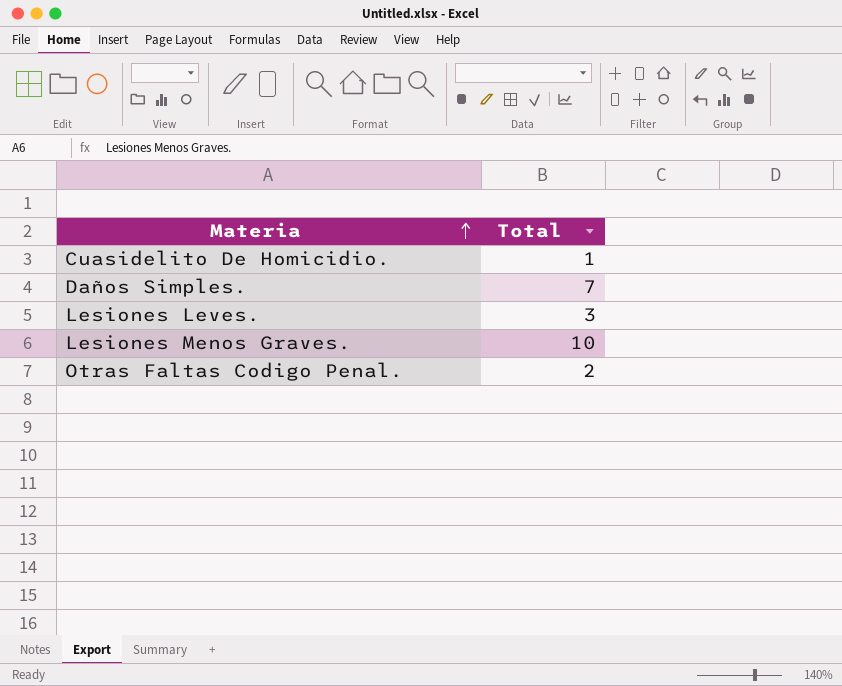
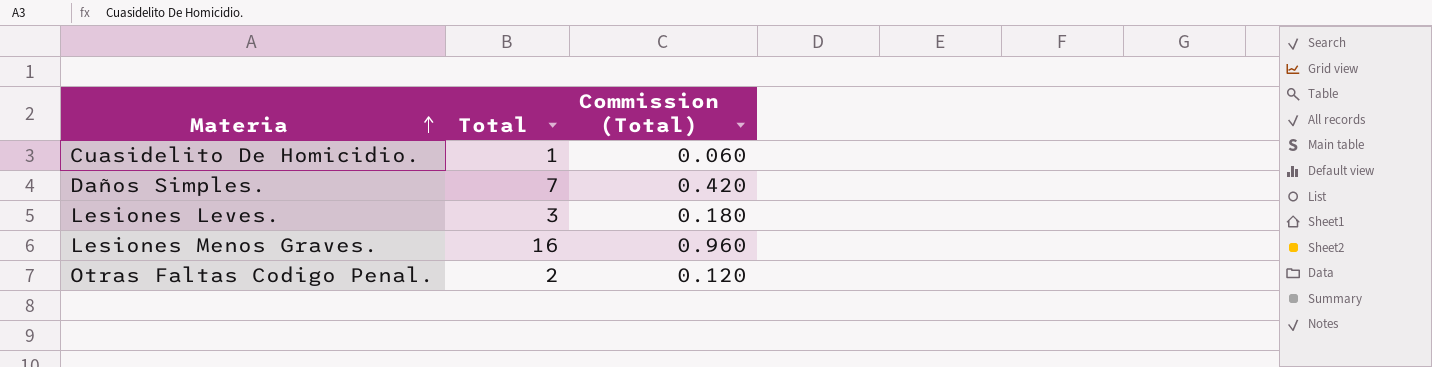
column Commission (Total) | formula: none -> [Total] * 0.06
Lesiones Menos Graves. | Total: 10 -> 16

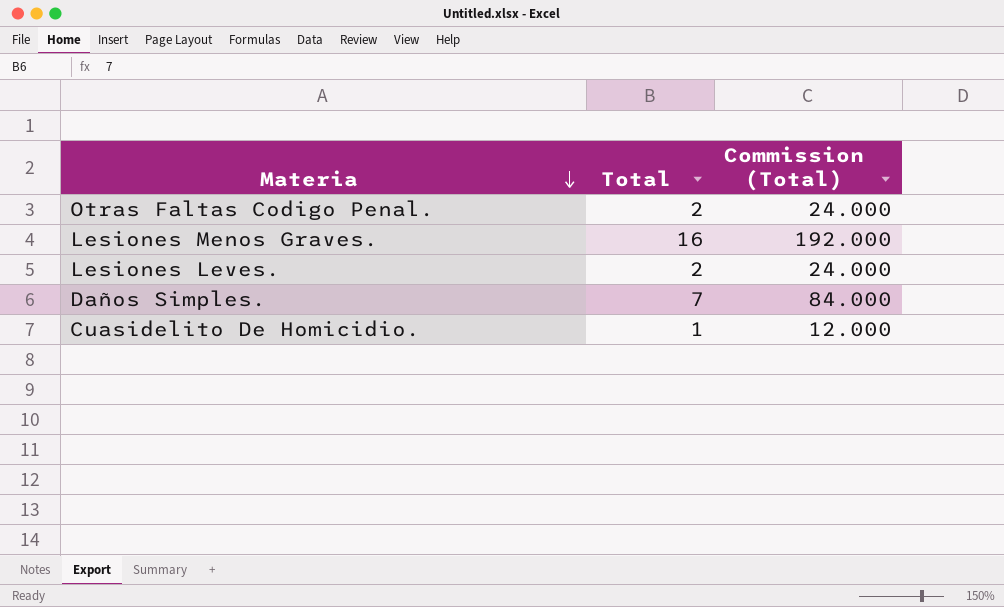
row order: Materia ascending -> Materia descending
column Commission (Total) | formula: [Total] * 0.06 -> [Total] * 12
Lesiones Leves. | Total: 3 -> 2

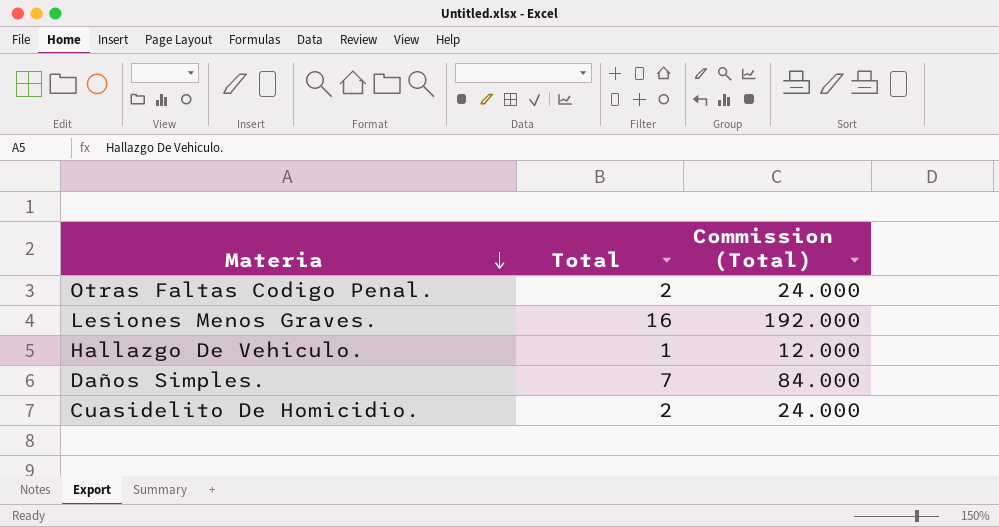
row Lesiones Leves.: 2 | 24.000 -> none
row Hallazgo De Vehiculo.: none -> 1 | 12.000
Cuasidelito De Homicidio. | Total: 1 -> 2
Cuasidelito De Homicidio. | Commission (Total): 12.000 -> 24.000

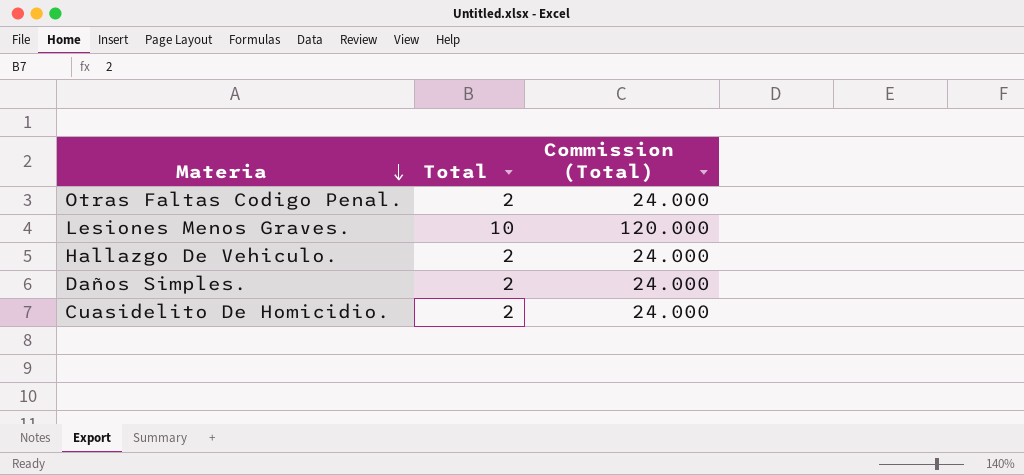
Lesiones Menos Graves. | Total: 16 -> 10
Lesiones Menos Graves. | Commission (Total): 192.000 -> 120.000
Hallazgo De Vehiculo. | Total: 1 -> 2
Hallazgo De Vehiculo. | Commission (Total): 12.000 -> 24.000
Daños Simples. | Total: 7 -> 2
Daños Simples. | Commission (Total): 84.000 -> 24.000

